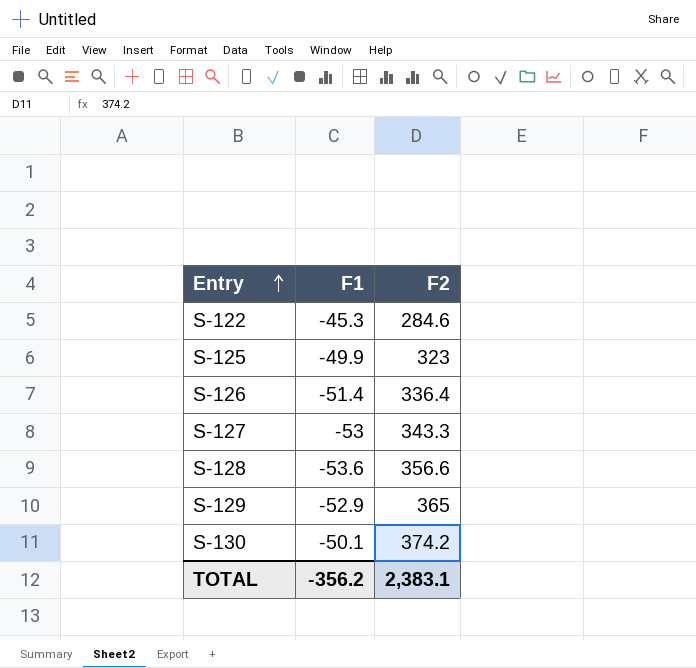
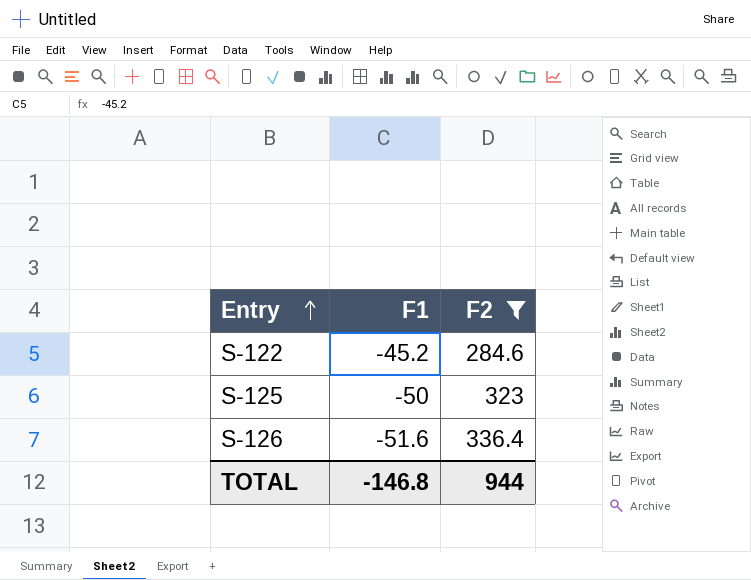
filter: none -> F2 <= 336.4
S-122 | F1: -45.3 -> -45.2
S-125 | F1: -49.9 -> -50
S-126 | F1: -51.4 -> -51.6
TOTAL | F1: -356.2 -> -146.8
TOTAL | F2: 2,383.1 -> 944

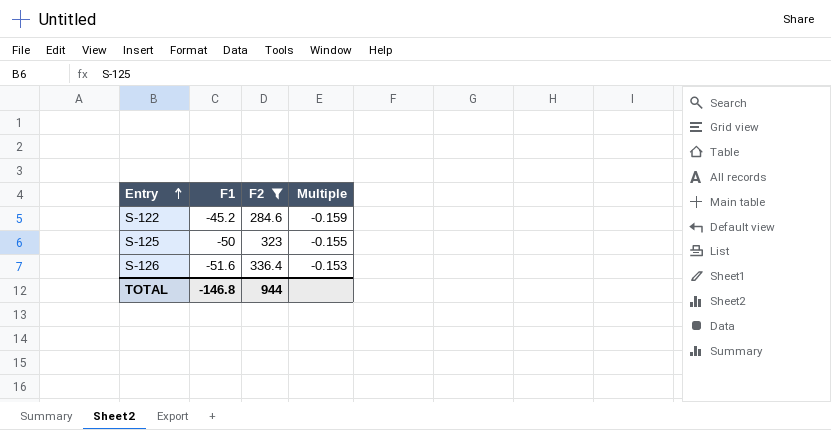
column Multiple | formula: none -> [F1] / [F2]

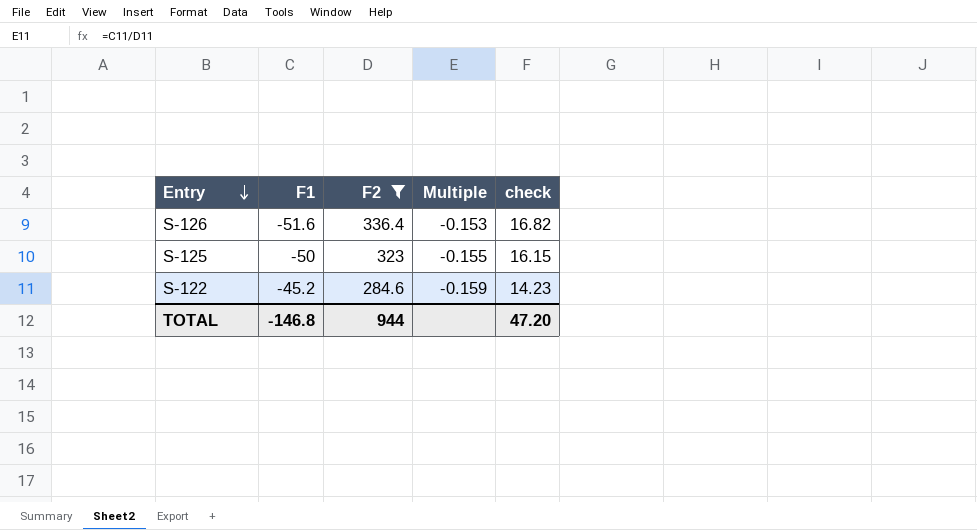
row order: Entry ascending -> Entry descending
column check | formula: none -> [F2] * 0.05

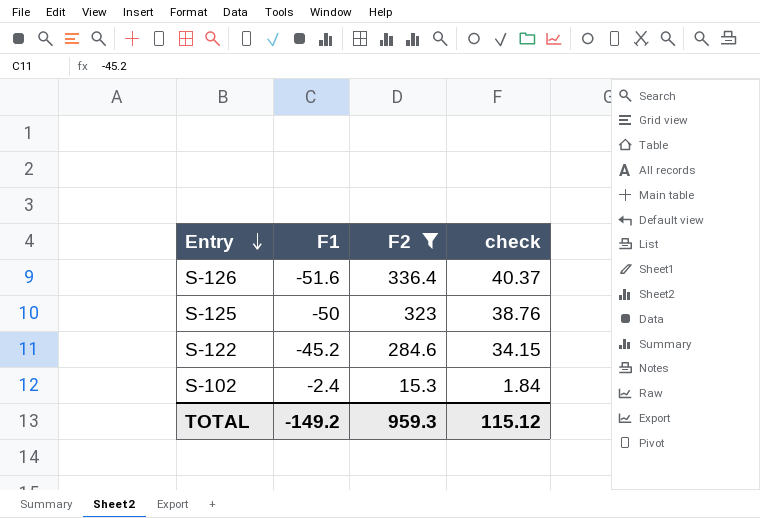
column Multiple | formula: [F1] / [F2] -> none
column check | formula: [F2] * 0.05 -> [F2] * 0.12
row S-102: none -> -2.4 | 15.3 | 1.84
TOTAL | F1: -146.8 -> -149.2
TOTAL | F2: 944 -> 959.3
TOTAL | check: 47.20 -> 115.12

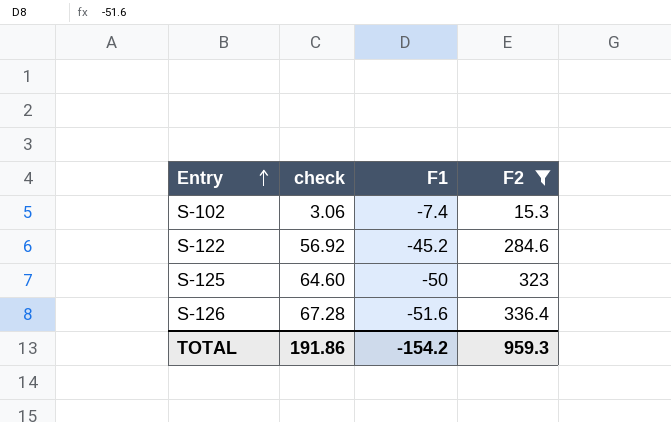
row order: Entry descending -> Entry ascending
column check | formula: [F2] * 0.12 -> [F2] * 0.2
column check | position: 4 -> 2
S-102 | F1: -2.4 -> -7.4
TOTAL | check: 115.12 -> 191.86
TOTAL | F1: -149.2 -> -154.2

